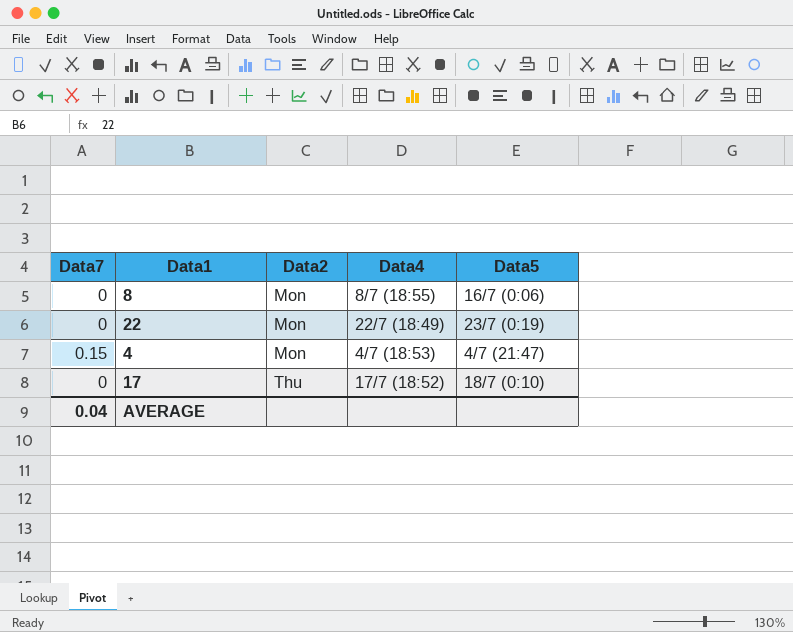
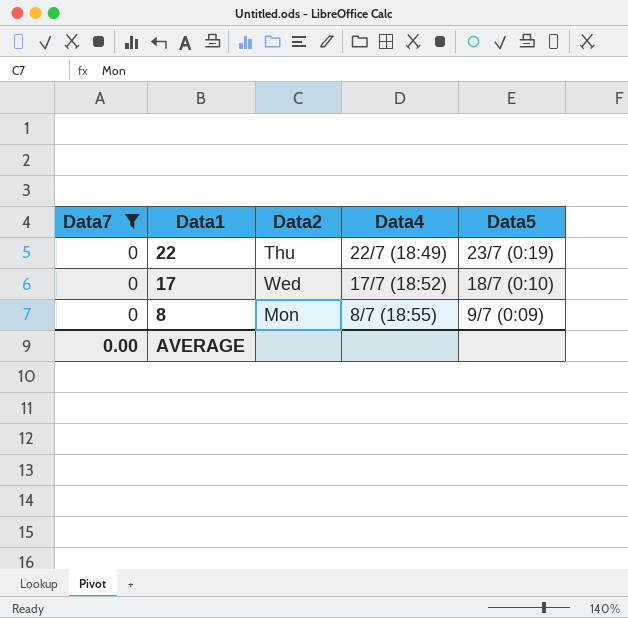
filter: none -> Data7 = 0
row order: Data2 ascending -> Data1 descending
22 | Data2: Mon -> Thu
17 | Data2: Thu -> Wed
8 | Data5: 16/7 (0:06) -> 9/7 (0:09)
AVERAGE | Data7: 0.04 -> 0.00

